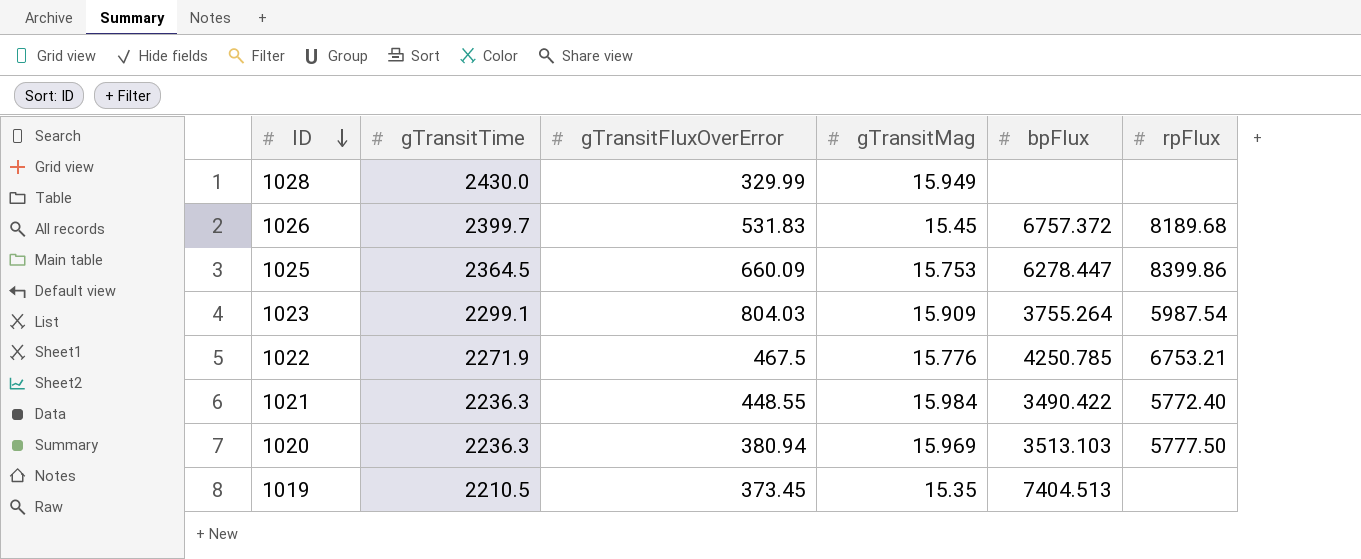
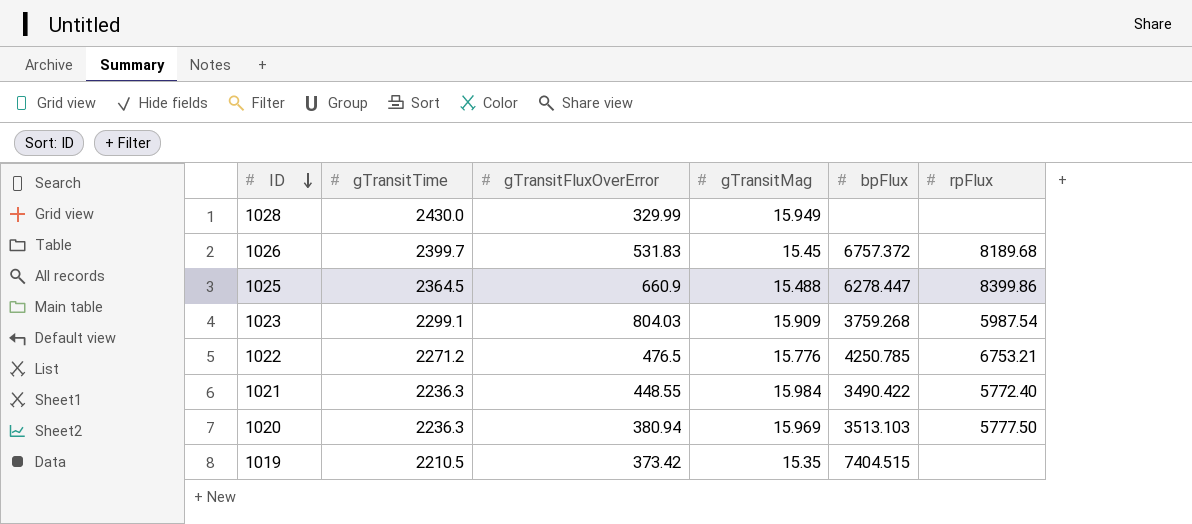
1025 | gTransitFluxOverError: 660.09 -> 660.9
1025 | gTransitMag: 15.753 -> 15.488
1023 | bpFlux: 3755.264 -> 3759.268
1022 | gTransitTime: 2271.9 -> 2271.2
1022 | gTransitFluxOverError: 467.5 -> 476.5
1019 | gTransitFluxOverError: 373.45 -> 373.42
1019 | bpFlux: 7404.513 -> 7404.515

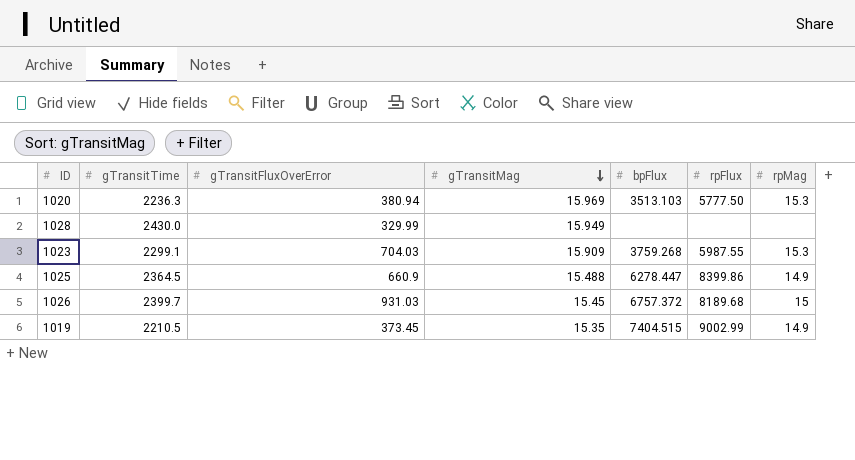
row order: ID descending -> gTransitMag descending
column rpMag | position: none -> 7
row 1022: 2271.2 | 476.5 | 15.776 | 4250.785 | 6753.21 -> none
row 1021: 2236.3 | 448.55 | 15.984 | 3490.422 | 5772.40 -> none
1023 | gTransitFluxOverError: 804.03 -> 704.03
1023 | rpFlux: 5987.54 -> 5987.55
1026 | gTransitFluxOverError: 531.83 -> 931.03
1019 | gTransitFluxOverError: 373.42 -> 373.45
1019 | rpFlux: none -> 9002.99

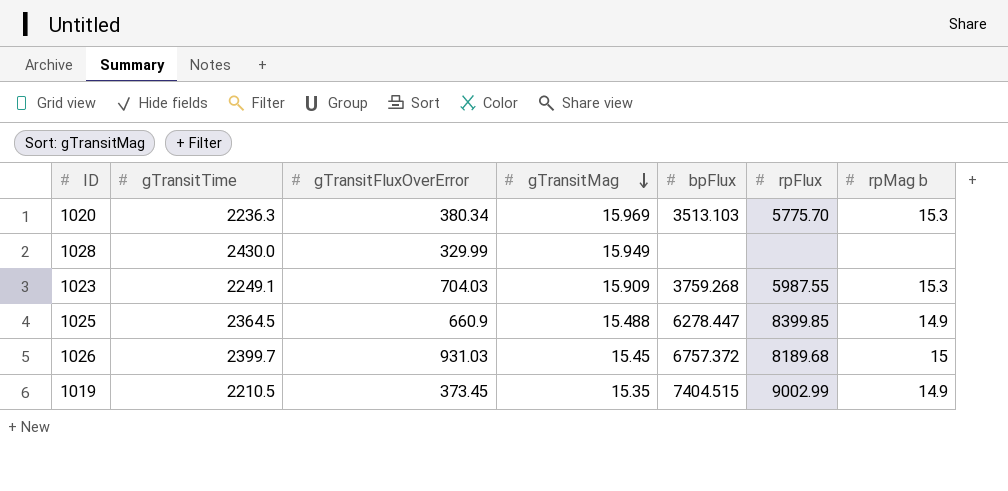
column name: rpMag -> rpMag b
1020 | gTransitFluxOverError: 380.94 -> 380.34
1020 | rpFlux: 5777.50 -> 5775.70
1023 | gTransitTime: 2299.1 -> 2249.1
1025 | rpFlux: 8399.86 -> 8399.85

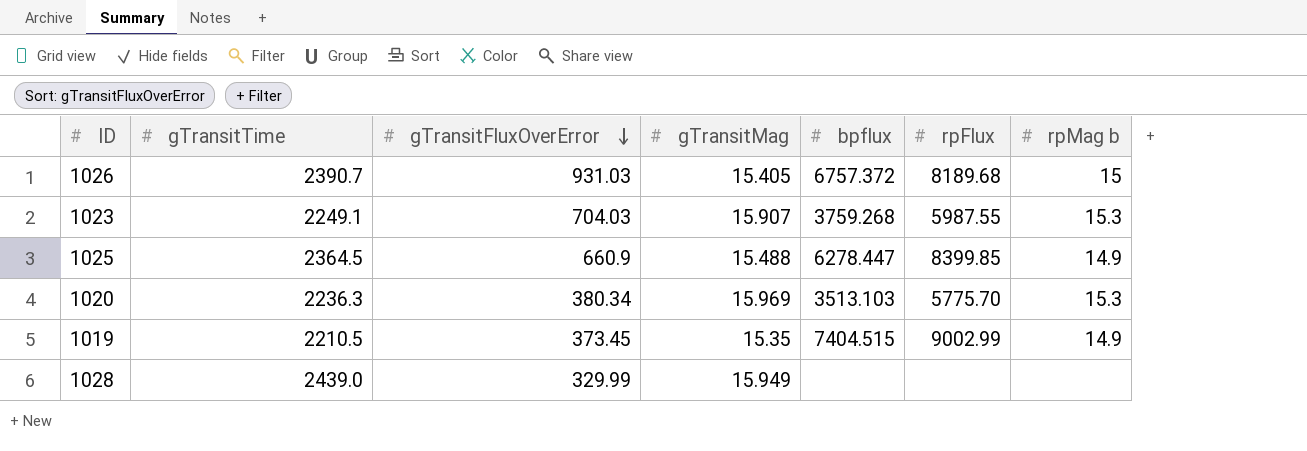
row order: gTransitMag descending -> gTransitFluxOverError descending
column name: bpFlux -> bpflux
1026 | gTransitTime: 2399.7 -> 2390.7
1026 | gTransitMag: 15.45 -> 15.405
1023 | gTransitMag: 15.909 -> 15.907
1028 | gTransitTime: 2430.0 -> 2439.0

